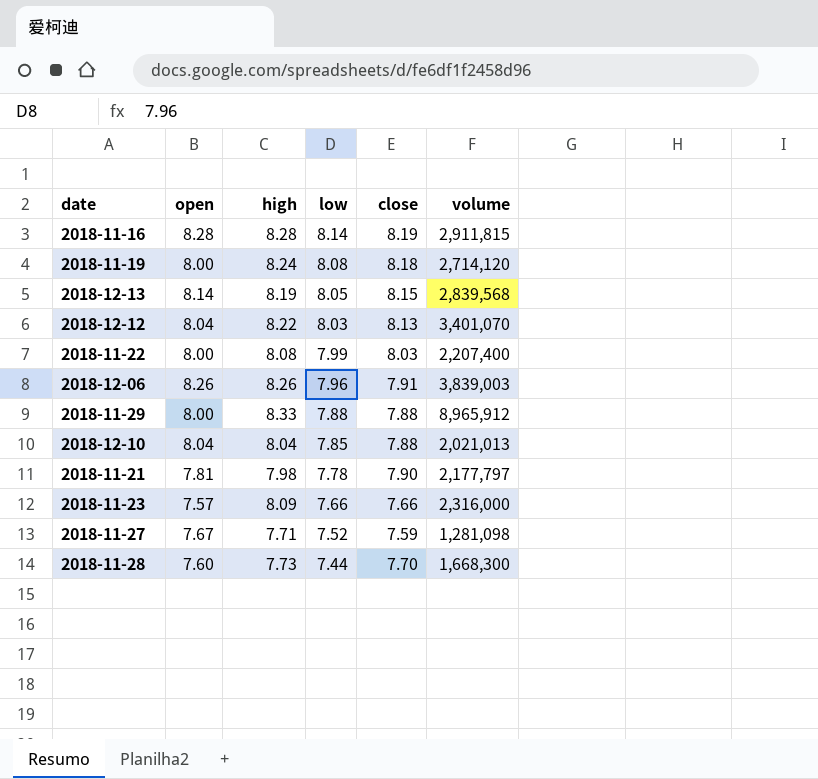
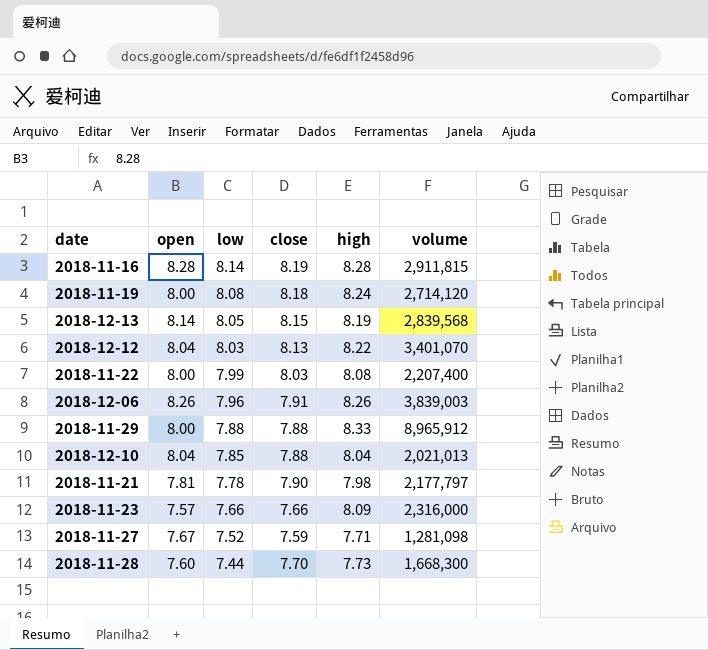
column high | position: 3 -> 5

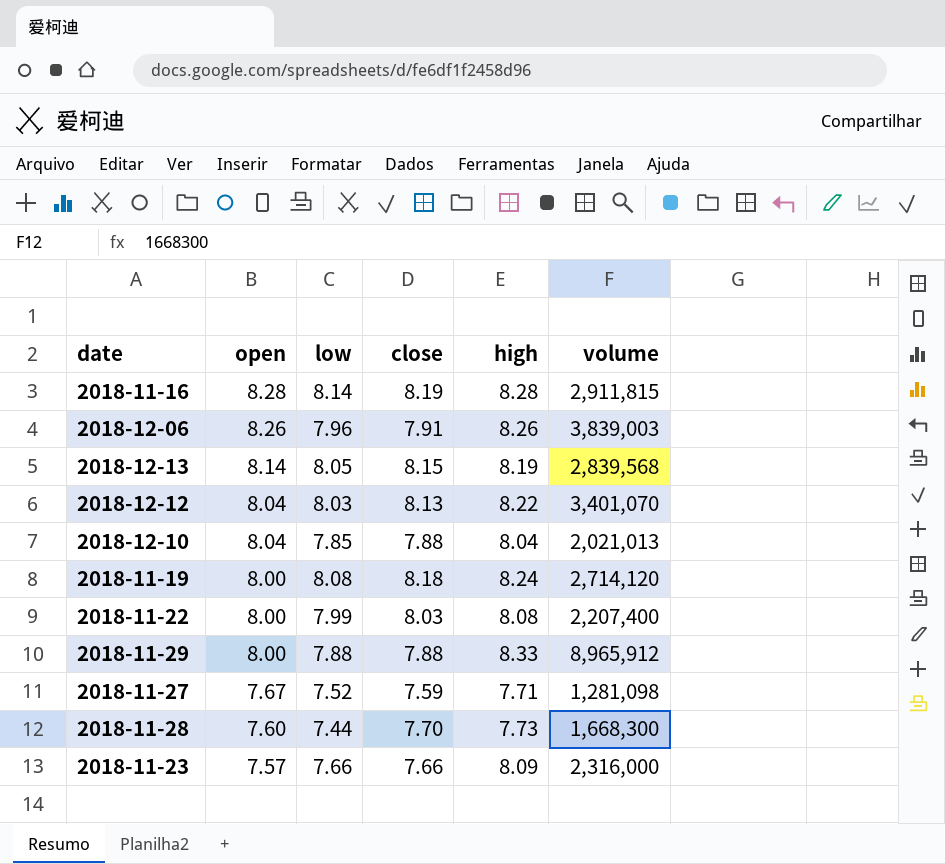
row order: low descending -> open descending
row 2018-11-21: 7.81 | 7.78 | 7.90 | 7.98 | 2,177,797 -> none

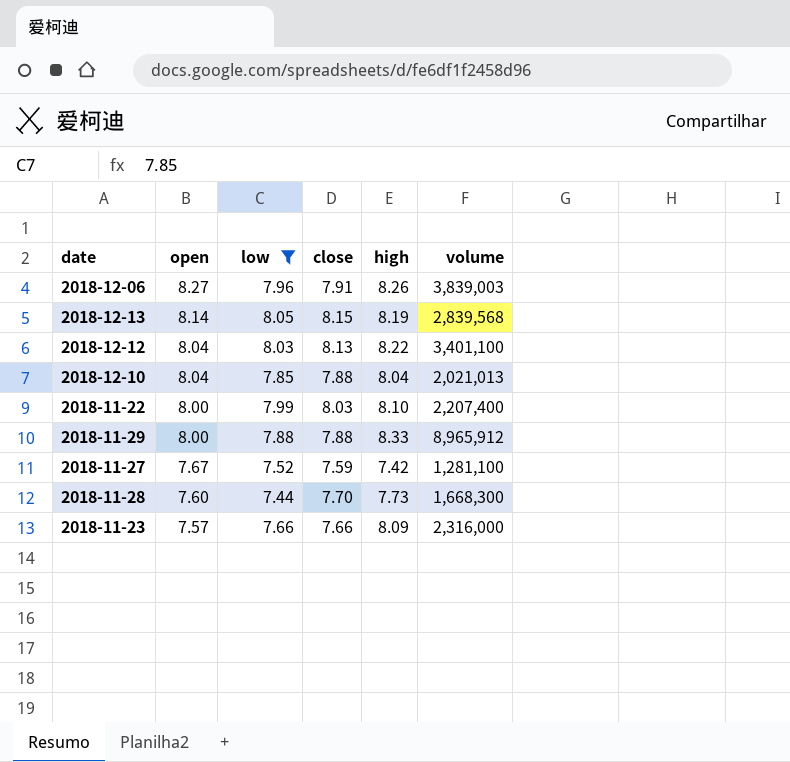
filter: none -> low <= 8.05
2018-12-06 | open: 8.26 -> 8.27
2018-12-12 | volume: 3,401,070 -> 3,401,100
2018-11-22 | high: 8.08 -> 8.10
2018-11-27 | high: 7.71 -> 7.42
2018-11-27 | volume: 1,281,098 -> 1,281,100

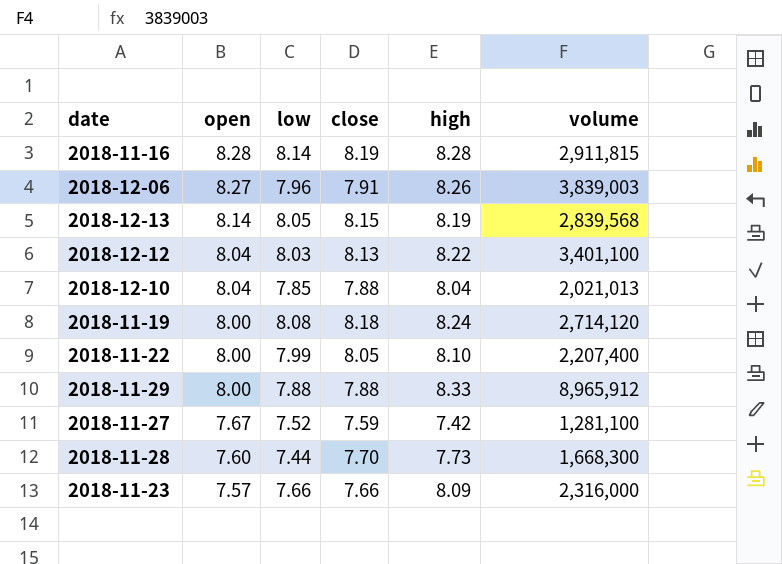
filter: low <= 8.05 -> none
2018-11-22 | close: 8.03 -> 8.05

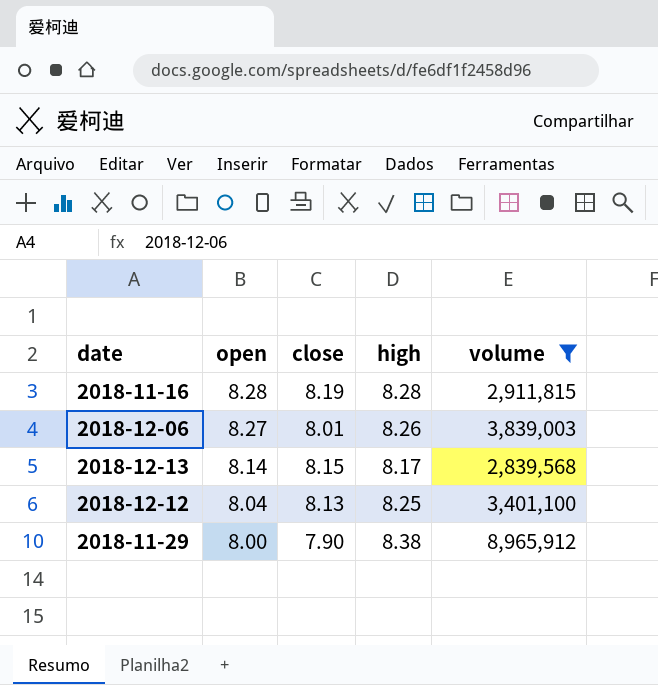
filter: none -> volume >= 2,839,568
column low | position: 3 -> none
2018-12-06 | close: 7.91 -> 8.01
2018-12-13 | high: 8.19 -> 8.17
2018-12-12 | high: 8.22 -> 8.25
2018-11-29 | close: 7.88 -> 7.90
2018-11-29 | high: 8.33 -> 8.38

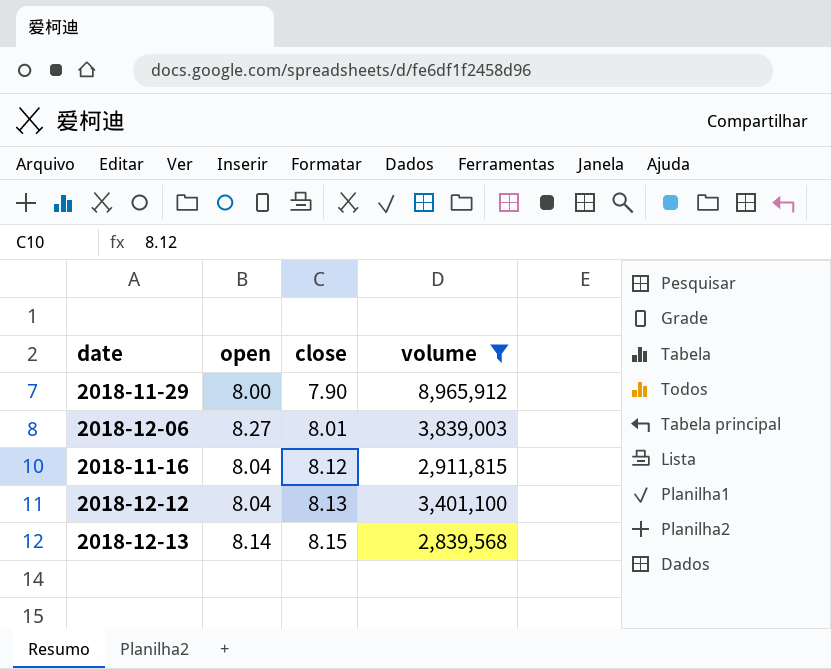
row order: open descending -> close ascending
column high | position: 4 -> none
2018-11-16 | open: 8.28 -> 8.04
2018-11-16 | close: 8.19 -> 8.12

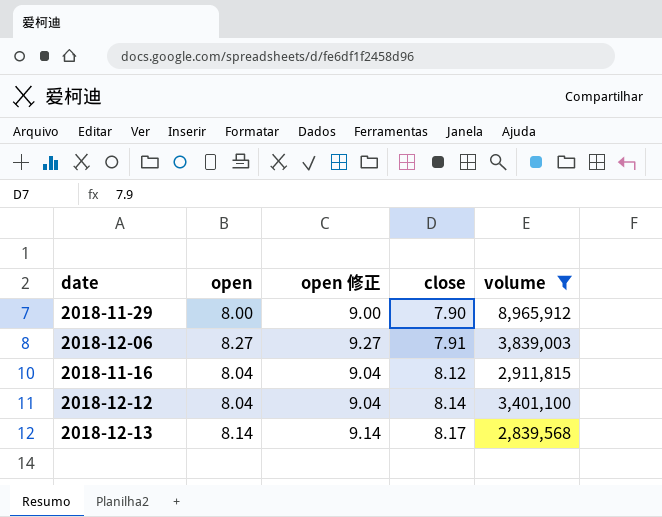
column open 修正 | formula: none -> [open] + 1
2018-12-06 | close: 8.01 -> 7.91
2018-12-12 | close: 8.13 -> 8.14
2018-12-13 | close: 8.15 -> 8.17

